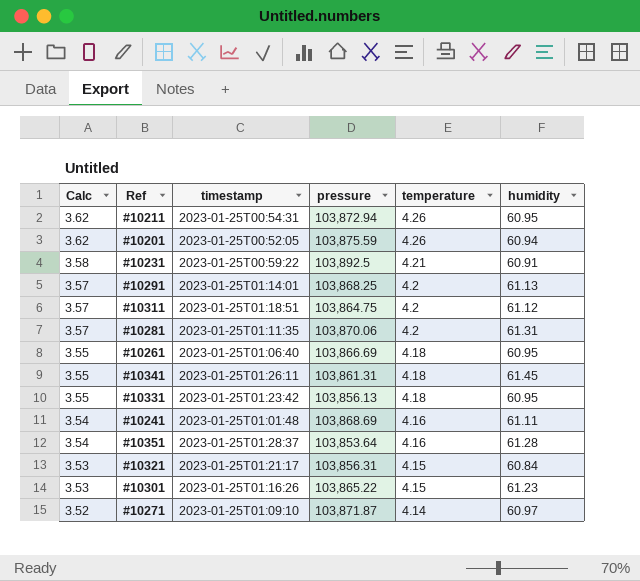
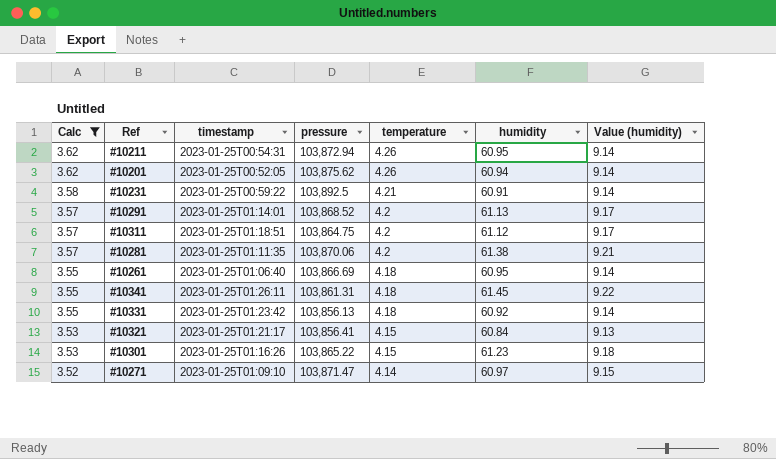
filter: none -> Calc != 3.54
column Value (humidity) | formula: none -> [humidity] * 0.15
#10201 | pressure: 103,875.59 -> 103,875.62
#10291 | pressure: 103,868.25 -> 103,868.52
#10281 | humidity: 61.31 -> 61.38
#10331 | humidity: 60.95 -> 60.92
#10321 | pressure: 103,856.31 -> 103,856.41
#10271 | pressure: 103,871.87 -> 103,871.47

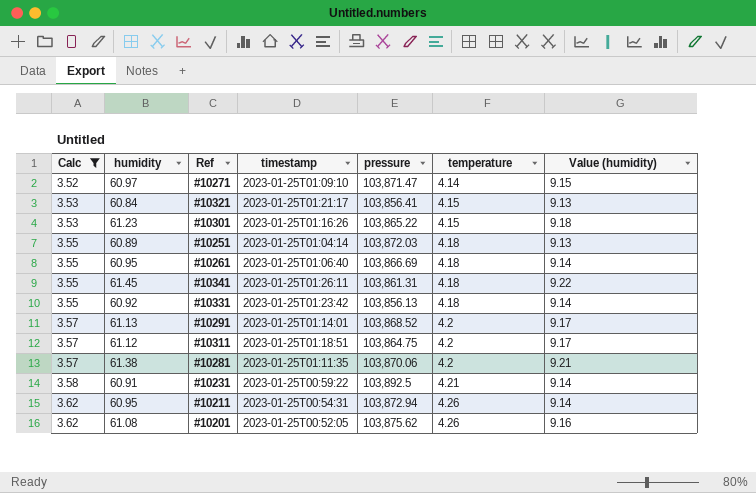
row order: Calc descending -> Calc ascending
column humidity | position: 6 -> 2
row #10251: none -> 3.55 | 60.89 | 2023-01-25T01:04:14 | 103,872.03 | 4.18 | 9.13
#10201 | humidity: 60.94 -> 61.08
#10201 | Value (humidity): 9.14 -> 9.16

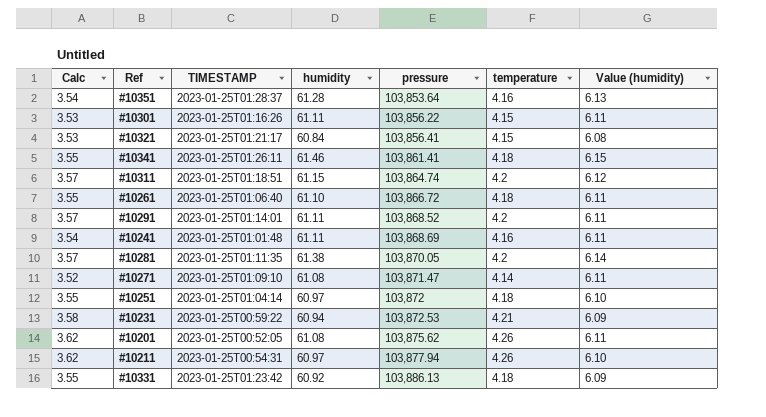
filter: Calc != 3.54 -> none
row order: Calc ascending -> pressure ascending
column name: timestamp -> TIMESTAMP
column humidity | position: 2 -> 4
column Value (humidity) | formula: [humidity] * 0.15 -> [humidity] * 0.1
#10301 | humidity: 61.23 -> 61.11
#10301 | pressure: 103,865.22 -> 103,856.22
#10341 | humidity: 61.45 -> 61.46
#10341 | pressure: 103,861.31 -> 103,861.41
#10311 | humidity: 61.12 -> 61.15
#10311 | pressure: 103,864.75 -> 103,864.74
#10261 | humidity: 60.95 -> 61.10
#10261 | pressure: 103,866.69 -> 103,866.72
#10291 | humidity: 61.13 -> 61.11
#10281 | pressure: 103,870.06 -> 103,870.05
#10271 | humidity: 60.97 -> 61.08
#10251 | humidity: 60.89 -> 60.97
#10251 | pressure: 103,872.03 -> 103,872
#10231 | humidity: 60.91 -> 60.94
#10231 | pressure: 103,892.5 -> 103,872.53
#10211 | humidity: 60.95 -> 60.97
#10211 | pressure: 103,872.94 -> 103,877.94
#10331 | pressure: 103,856.13 -> 103,886.13

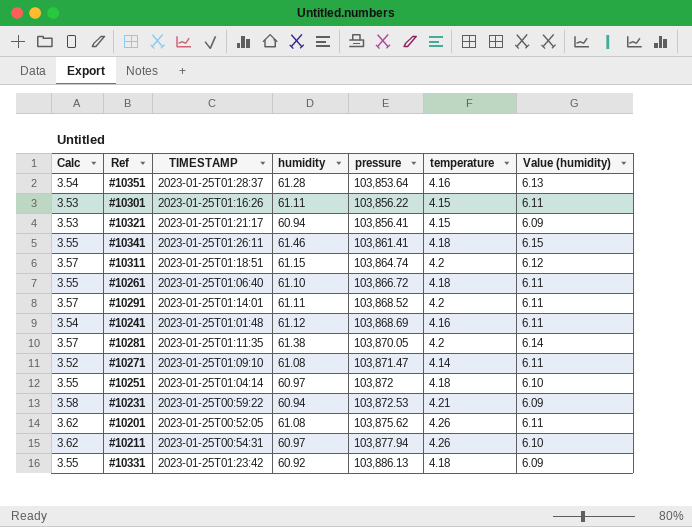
#10321 | humidity: 60.84 -> 60.94
#10321 | Value (humidity): 6.08 -> 6.09
#10241 | humidity: 61.11 -> 61.12

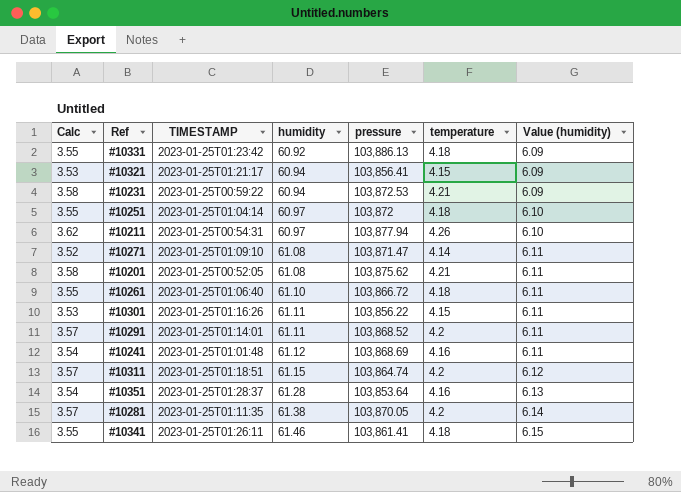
row order: pressure ascending -> humidity ascending
#10201 | Calc: 3.62 -> 3.58
#10201 | temperature: 4.26 -> 4.21

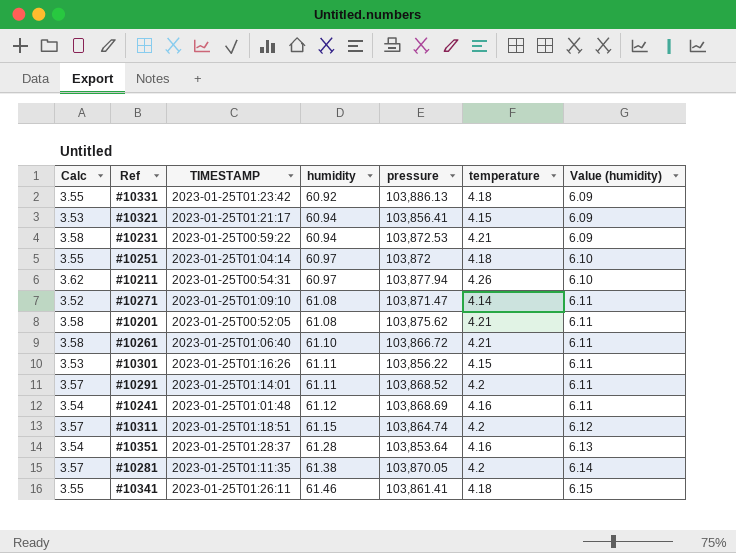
#10261 | Calc: 3.55 -> 3.58
#10261 | temperature: 4.18 -> 4.21

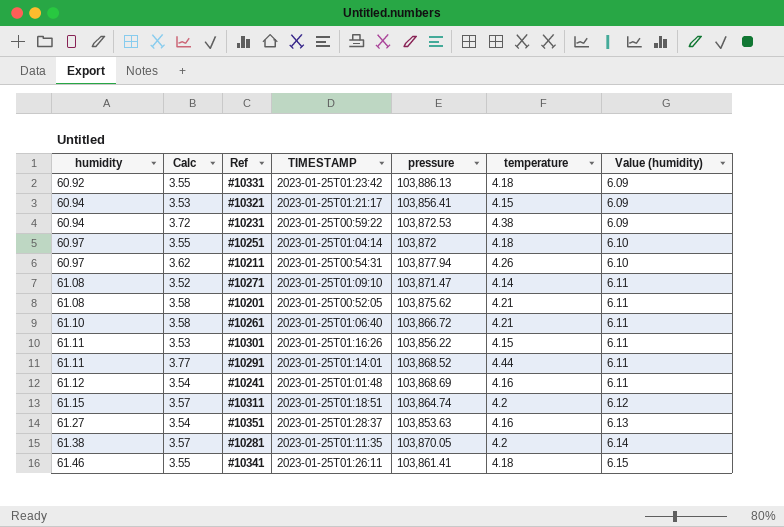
column humidity | position: 4 -> 1
#10231 | Calc: 3.58 -> 3.72
#10231 | temperature: 4.21 -> 4.38
#10291 | Calc: 3.57 -> 3.77
#10291 | temperature: 4.2 -> 4.44
#10351 | humidity: 61.28 -> 61.27
#10351 | pressure: 103,853.64 -> 103,853.63

